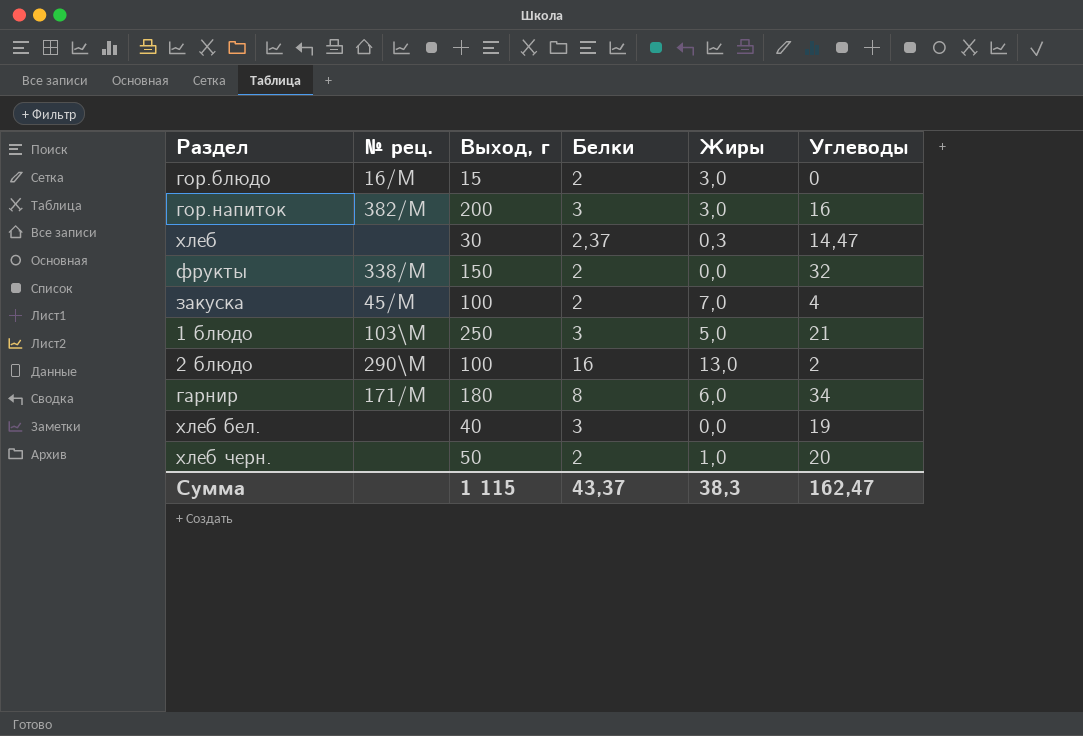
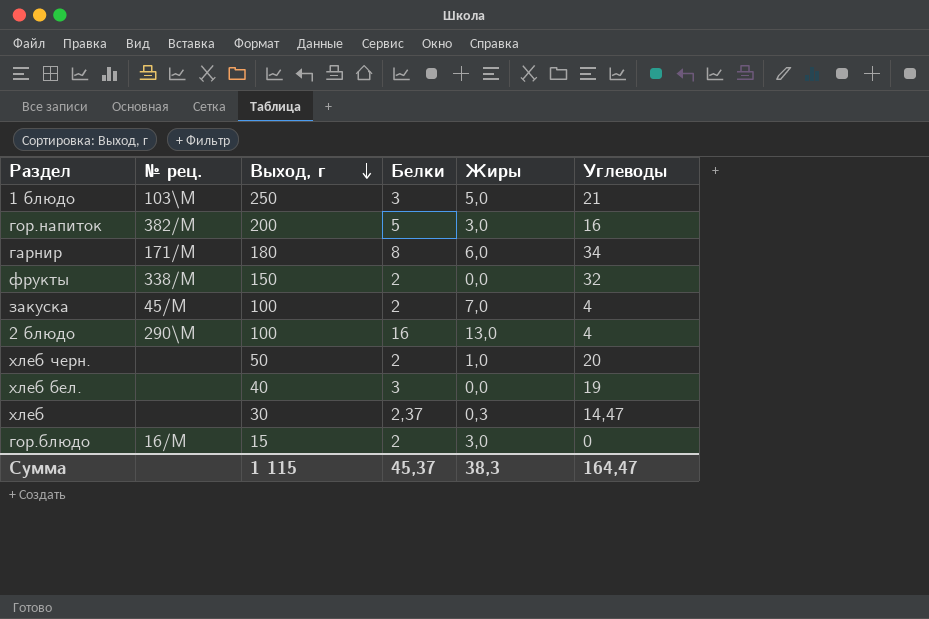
row order: none -> Выход, г descending
гор.напиток | Белки: 3 -> 5
2 блюдо | Углеводы: 2 -> 4
Сумма | Белки: 43,37 -> 45,37
Сумма | Углеводы: 162,47 -> 164,47

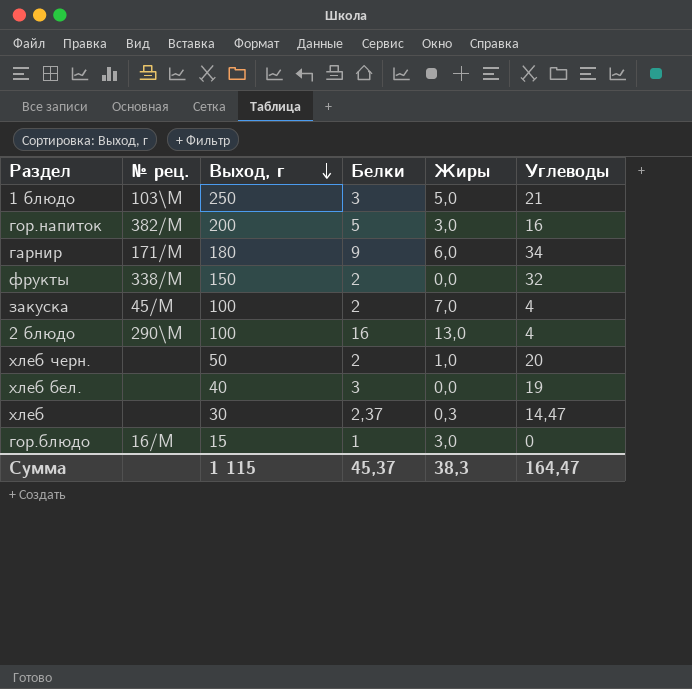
гарнир | Белки: 8 -> 9
гор.блюдо | Белки: 2 -> 1

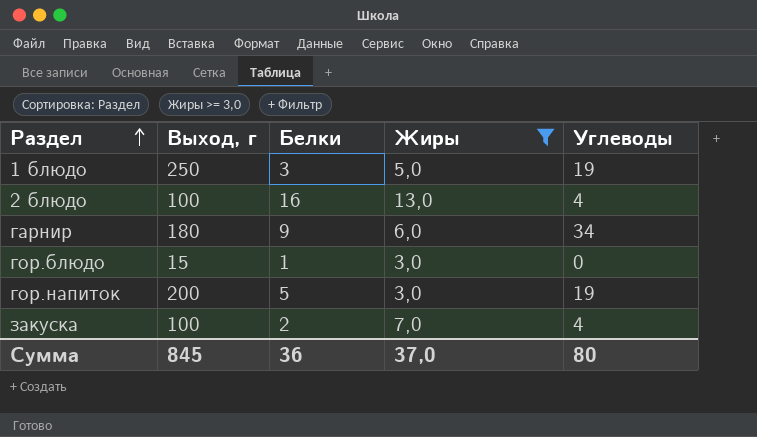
filter: none -> Жиры >= 3,0
row order: Выход, г descending -> Раздел ascending
column № рец. | position: 2 -> none
1 блюдо | Углеводы: 21 -> 19
гор.напиток | Углеводы: 16 -> 19
Сумма | Выход, г: 1 115 -> 845
Сумма | Белки: 45,37 -> 36
Сумма | Жиры: 38,3 -> 37,0
Сумма | Углеводы: 164,47 -> 80

